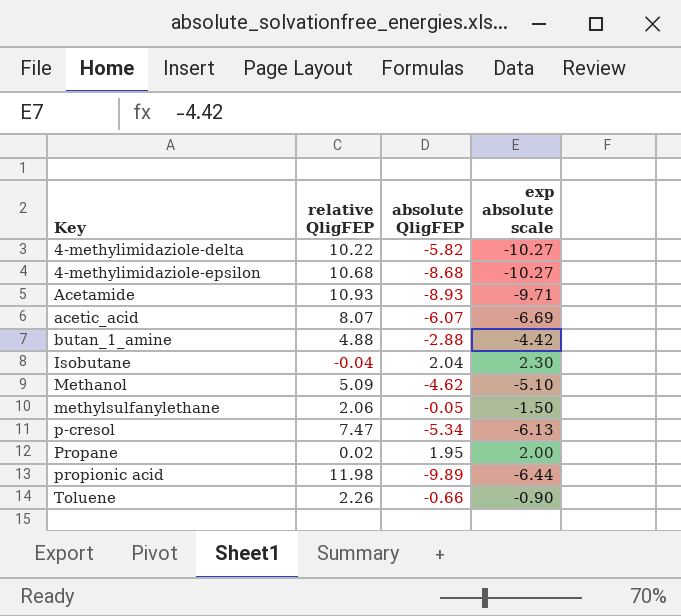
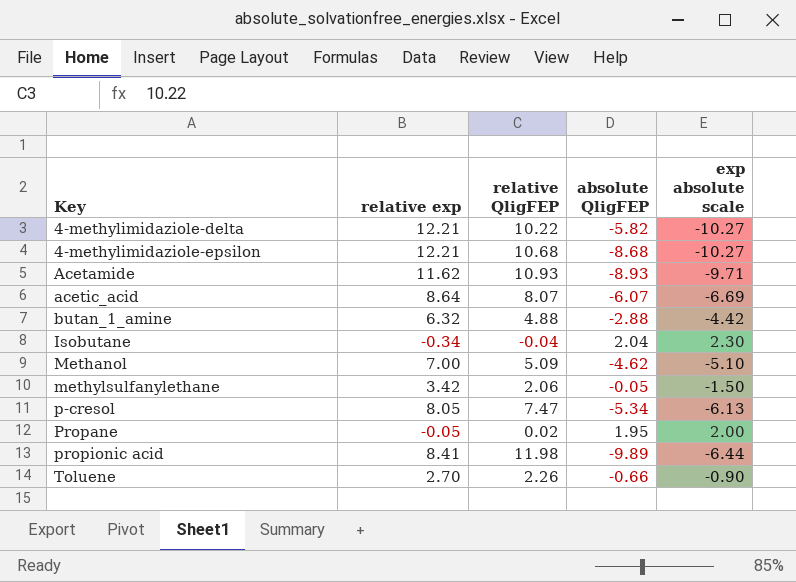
column relative exp | position: none -> 2

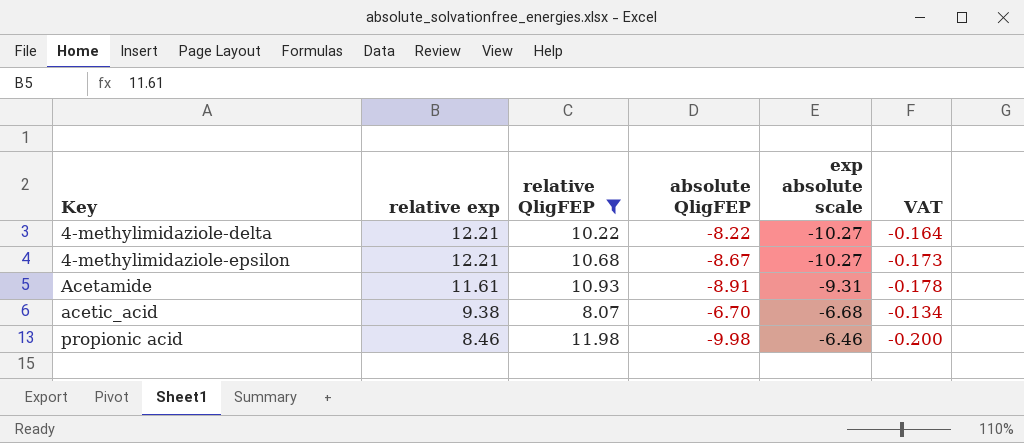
filter: none -> relative QligFEP >= 8.07
column VAT | formula: none -> [absolute QligFEP] * 0.02
4-methylimidaziole-delta | absolute QligFEP: -5.82 -> -8.22
4-methylimidaziole-epsilon | absolute QligFEP: -8.68 -> -8.67
Acetamide | relative exp: 11.62 -> 11.61
Acetamide | absolute QligFEP: -8.93 -> -8.91
Acetamide | exp absolute scale: -9.71 -> -9.31
acetic_acid | relative exp: 8.64 -> 9.38
acetic_acid | absolute QligFEP: -6.07 -> -6.70
acetic_acid | exp absolute scale: -6.69 -> -6.68
propionic acid | relative exp: 8.41 -> 8.46
propionic acid | absolute QligFEP: -9.89 -> -9.98
propionic acid | exp absolute scale: -6.44 -> -6.46

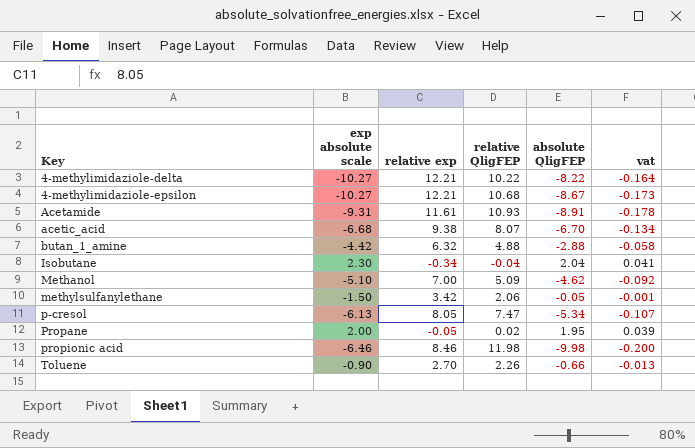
filter: relative QligFEP >= 8.07 -> none
column exp absolute scale | position: 5 -> 2
column name: VAT -> vat

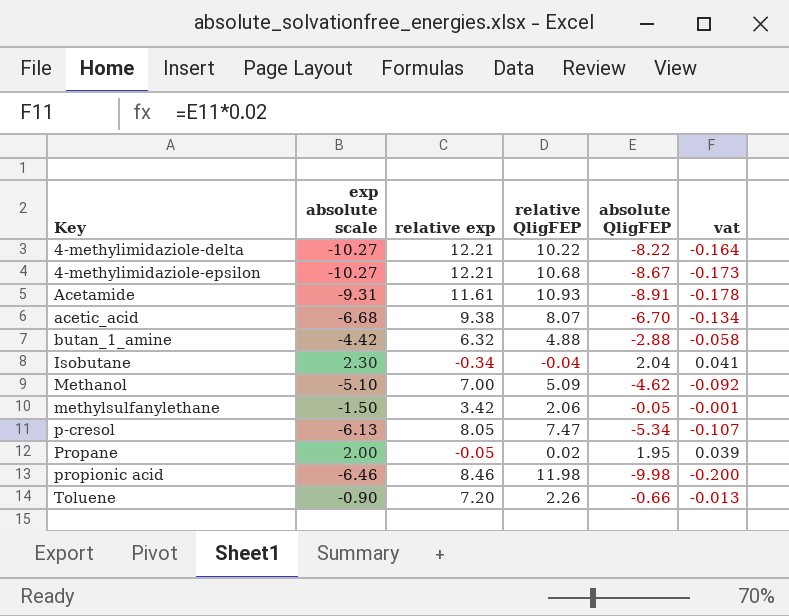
Toluene | relative exp: 2.70 -> 7.20

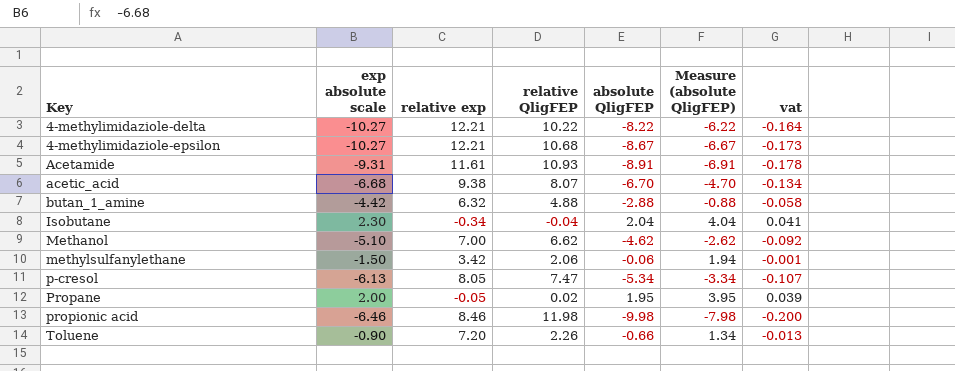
column Measure (absolute QligFEP) | formula: none -> [absolute QligFEP] + 2
Methanol | relative QligFEP: 5.09 -> 6.62
methylsulfanylethane | absolute QligFEP: -0.05 -> -0.06

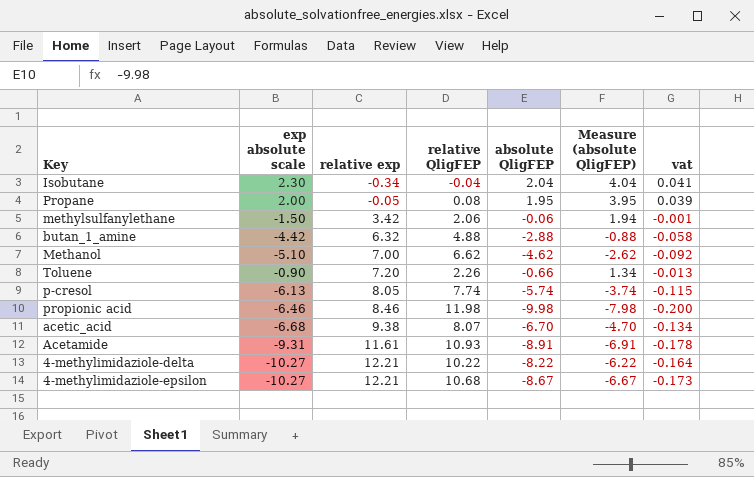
row order: Key ascending -> relative exp ascending
Propane | relative QligFEP: 0.02 -> 0.08
p-cresol | relative QligFEP: 7.47 -> 7.74
p-cresol | absolute QligFEP: -5.34 -> -5.74
p-cresol | Measure (absolute QligFEP): -3.34 -> -3.74
p-cresol | vat: -0.107 -> -0.115

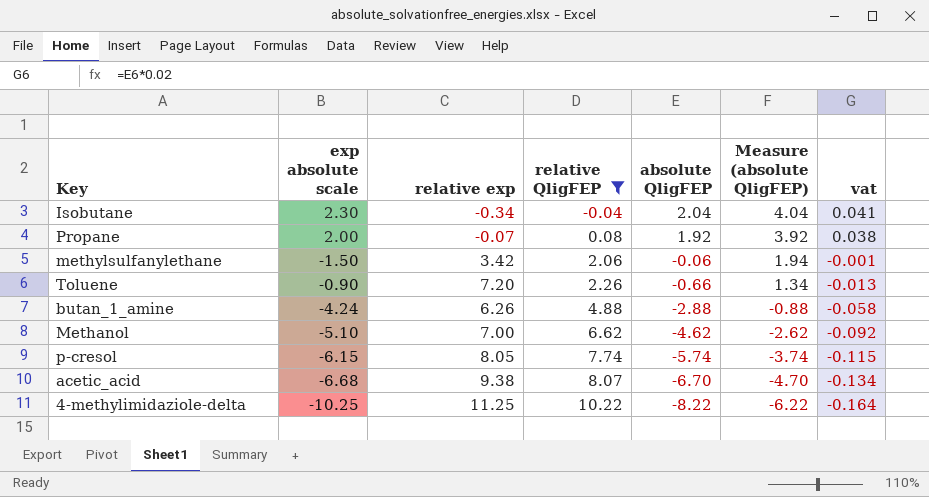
filter: none -> relative QligFEP <= 10.22
row order: relative exp ascending -> relative QligFEP ascending
Propane | relative exp: -0.05 -> -0.07
Propane | absolute QligFEP: 1.95 -> 1.92
Propane | Measure (absolute QligFEP): 3.95 -> 3.92
Propane | vat: 0.039 -> 0.038
butan_1_amine | exp absolute scale: -4.42 -> -4.24
butan_1_amine | relative exp: 6.32 -> 6.26
p-cresol | exp absolute scale: -6.13 -> -6.15
4-methylimidaziole-delta | exp absolute scale: -10.27 -> -10.25
4-methylimidaziole-delta | relative exp: 12.21 -> 11.25

